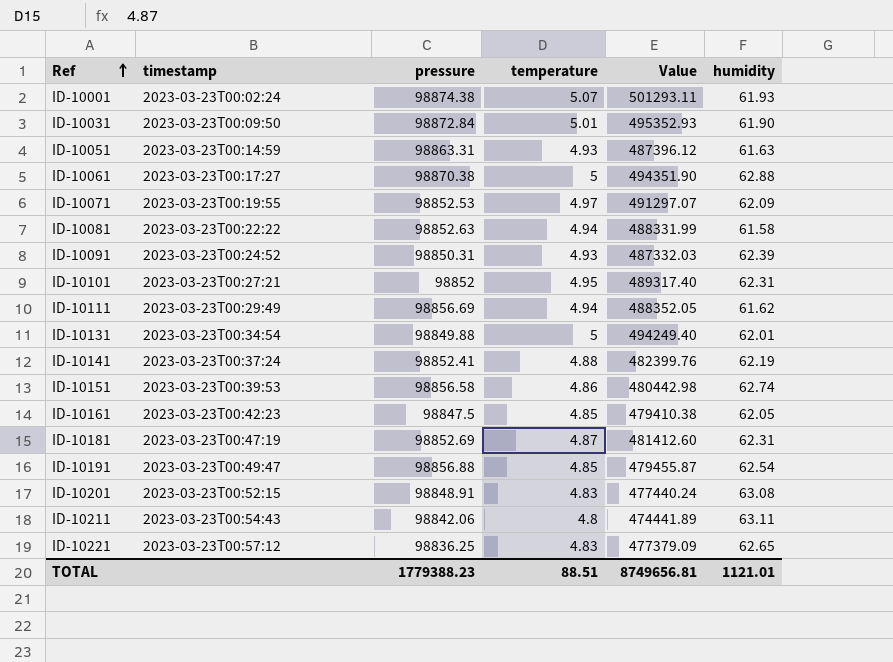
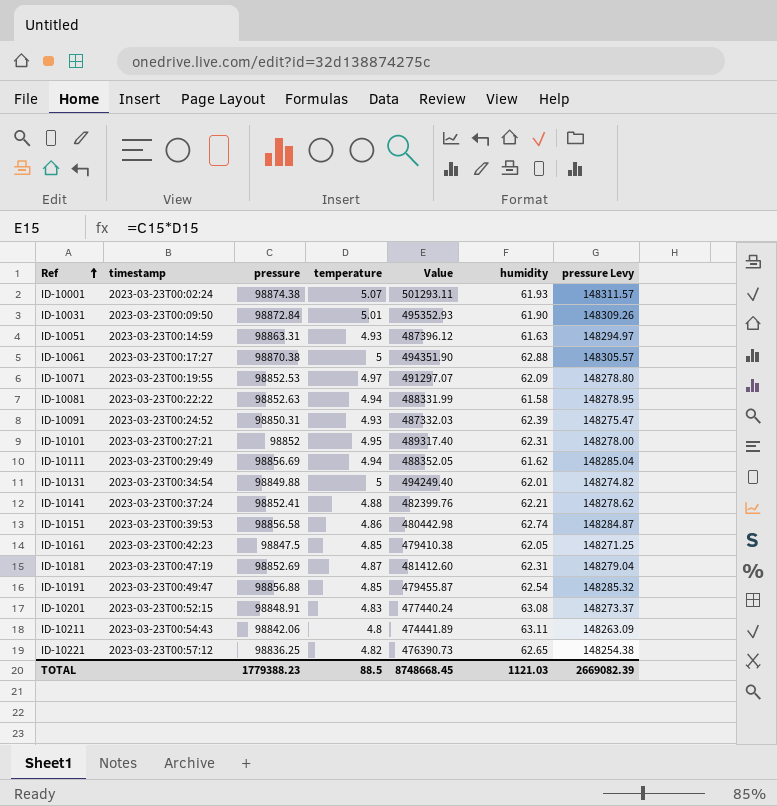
column pressure Levy | formula: none -> [pressure] * 1.5
ID-10141 | humidity: 62.19 -> 62.21
ID-10221 | temperature: 4.83 -> 4.82
ID-10221 | Value: 477379.09 -> 476390.73
TOTAL | temperature: 88.51 -> 88.5
TOTAL | Value: 8749656.81 -> 8748668.45
TOTAL | humidity: 1121.01 -> 1121.03

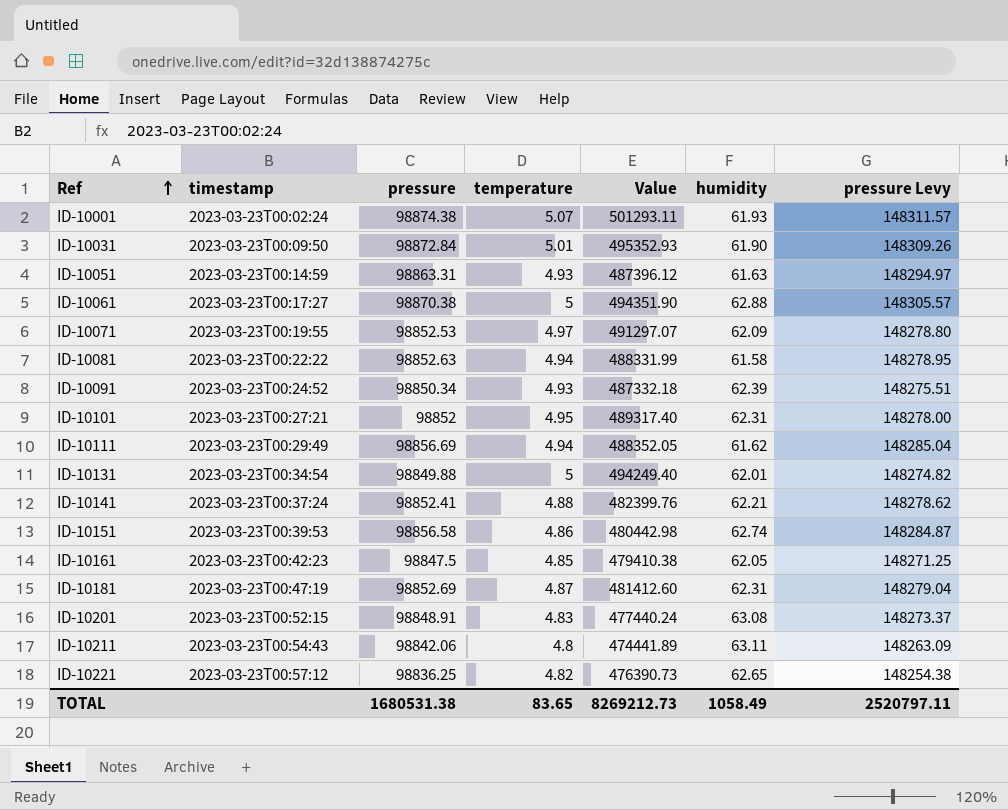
row ID-10191: 2023-03-23T00:49:47 | 98856.88 | 4.85 | 479455.87 | 62.54 | 148285.32 -> none
ID-10091 | pressure: 98850.31 -> 98850.34
ID-10091 | Value: 487332.03 -> 487332.18
ID-10091 | pressure Levy: 148275.47 -> 148275.51
TOTAL | pressure: 1779388.23 -> 1680531.38
TOTAL | temperature: 88.5 -> 83.65
TOTAL | Value: 8748668.45 -> 8269212.73
TOTAL | humidity: 1121.03 -> 1058.49
TOTAL | pressure Levy: 2669082.39 -> 2520797.11

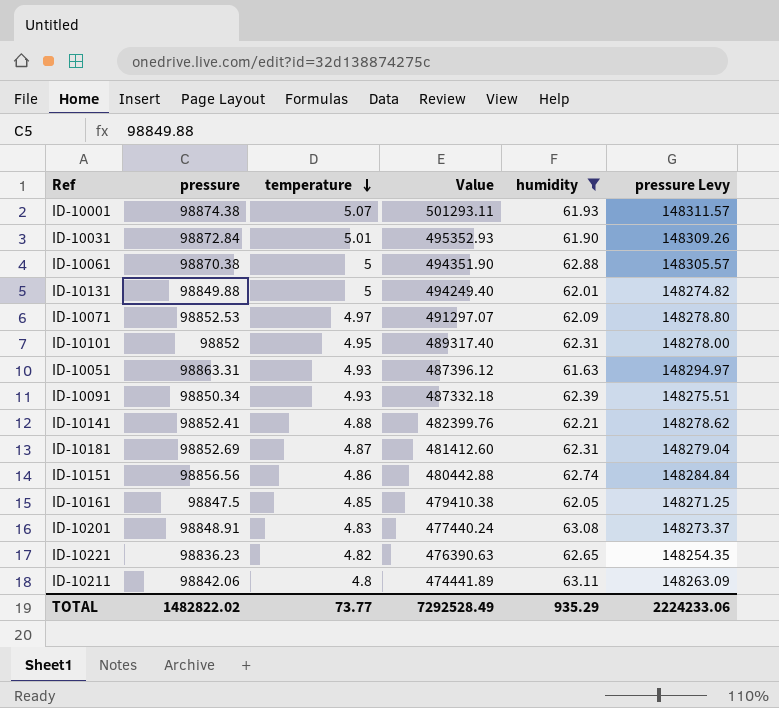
filter: none -> humidity >= 61.63
row order: Ref ascending -> temperature descending
column timestamp | position: 2 -> none
ID-10151 | pressure: 98856.58 -> 98856.56
ID-10151 | Value: 480442.98 -> 480442.88
ID-10151 | pressure Levy: 148284.87 -> 148284.84
ID-10221 | pressure: 98836.25 -> 98836.23
ID-10221 | Value: 476390.73 -> 476390.63
ID-10221 | pressure Levy: 148254.38 -> 148254.35
TOTAL | pressure: 1680531.38 -> 1482822.02
TOTAL | temperature: 83.65 -> 73.77
TOTAL | Value: 8269212.73 -> 7292528.49
TOTAL | humidity: 1058.49 -> 935.29
TOTAL | pressure Levy: 2520797.11 -> 2224233.06

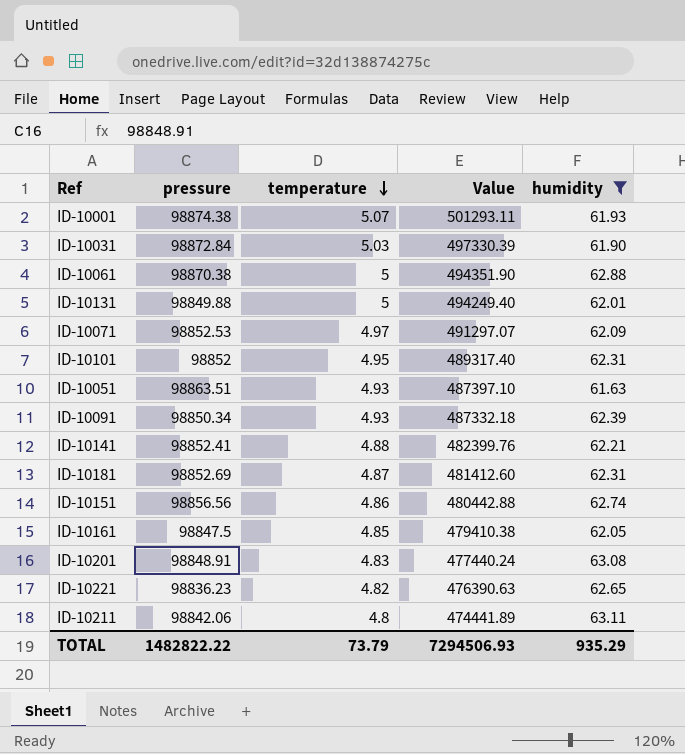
column pressure Levy | formula: [pressure] * 1.5 -> none
ID-10031 | temperature: 5.01 -> 5.03
ID-10031 | Value: 495352.93 -> 497330.39
ID-10051 | pressure: 98863.31 -> 98863.51
ID-10051 | Value: 487396.12 -> 487397.10
TOTAL | pressure: 1482822.02 -> 1482822.22
TOTAL | temperature: 73.77 -> 73.79
TOTAL | Value: 7292528.49 -> 7294506.93

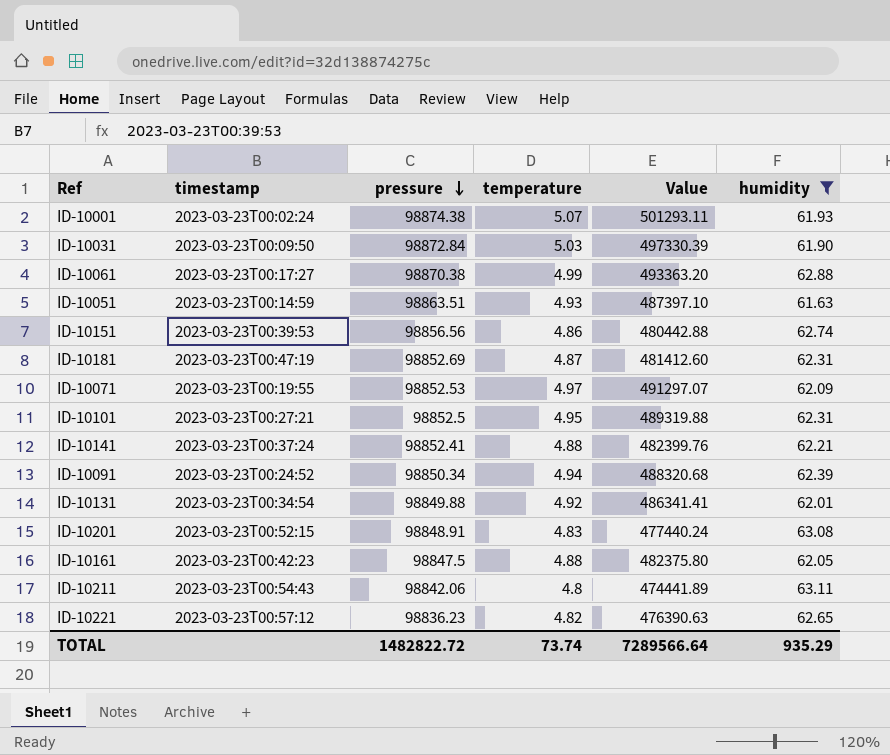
row order: temperature descending -> pressure descending
column timestamp | position: none -> 2
ID-10061 | temperature: 5 -> 4.99
ID-10061 | Value: 494351.90 -> 493363.20
ID-10101 | pressure: 98852 -> 98852.5
ID-10101 | Value: 489317.40 -> 489319.88
ID-10091 | temperature: 4.93 -> 4.94
ID-10091 | Value: 487332.18 -> 488320.68
ID-10131 | temperature: 5 -> 4.92
ID-10131 | Value: 494249.40 -> 486341.41
ID-10161 | temperature: 4.85 -> 4.88
ID-10161 | Value: 479410.38 -> 482375.80
TOTAL | pressure: 1482822.22 -> 1482822.72
TOTAL | temperature: 73.79 -> 73.74
TOTAL | Value: 7294506.93 -> 7289566.64

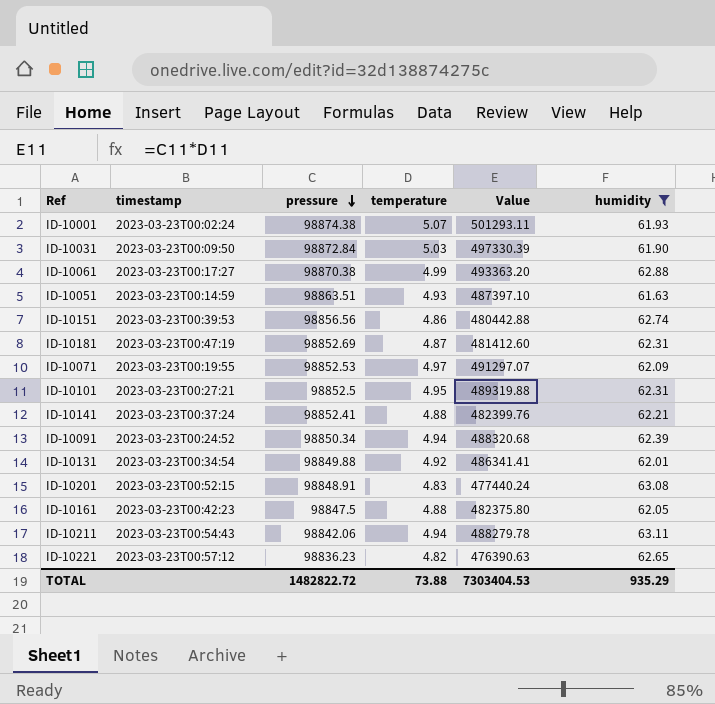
ID-10211 | temperature: 4.8 -> 4.94
ID-10211 | Value: 474441.89 -> 488279.78
TOTAL | temperature: 73.74 -> 73.88
TOTAL | Value: 7289566.64 -> 7303404.53

